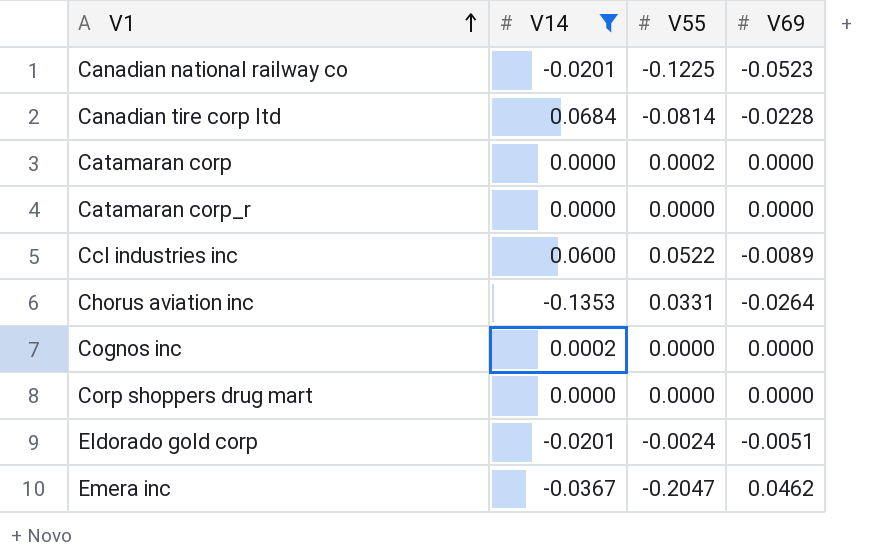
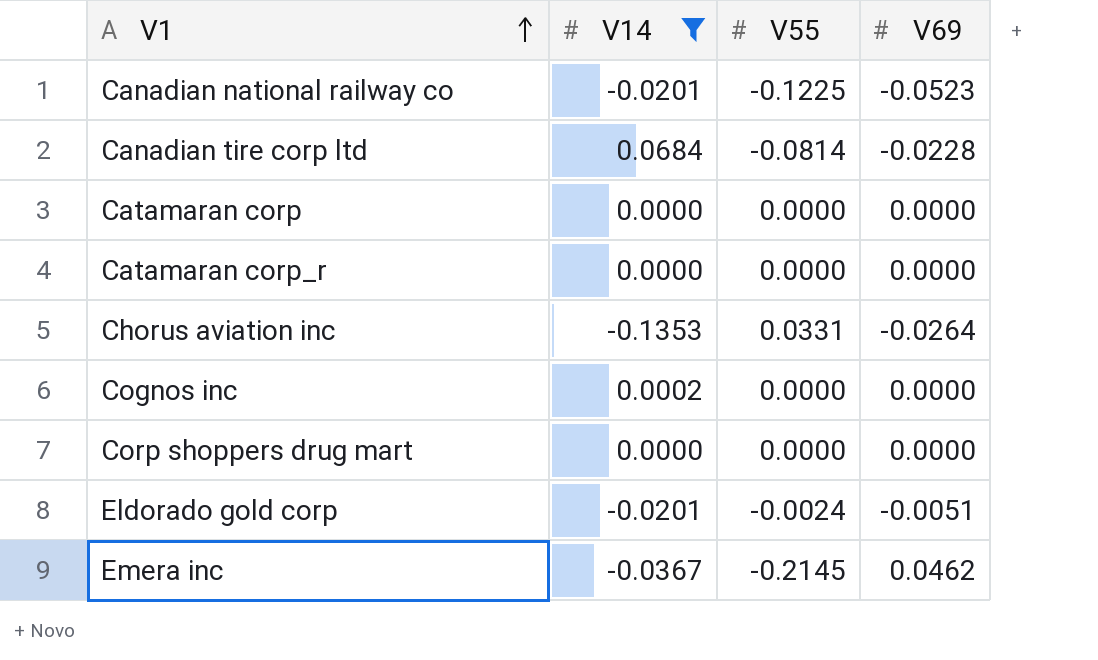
row Ccl industries inc: 0.0600 | 0.0522 | -0.0089 -> none
Catamaran corp | V55: 0.0002 -> 0.0000
Emera inc | V55: -0.2047 -> -0.2145

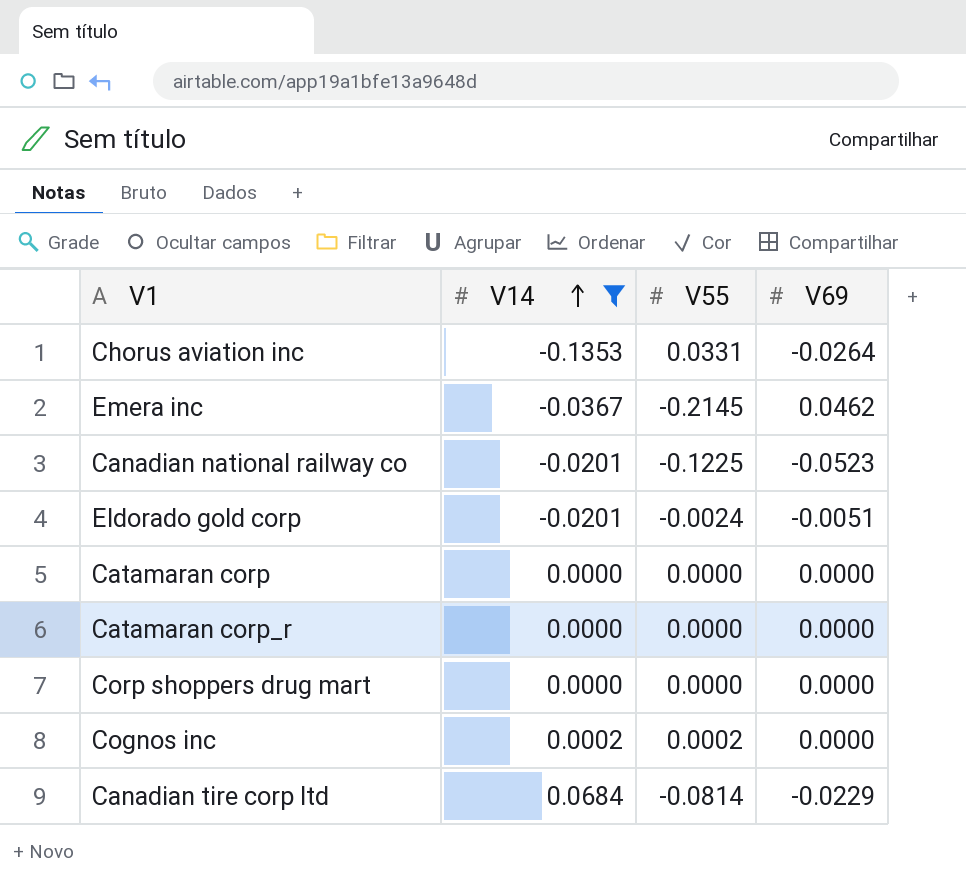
row order: V1 ascending -> V14 ascending
Cognos inc | V55: 0.0000 -> 0.0002
Canadian tire corp ltd | V69: -0.0228 -> -0.0229

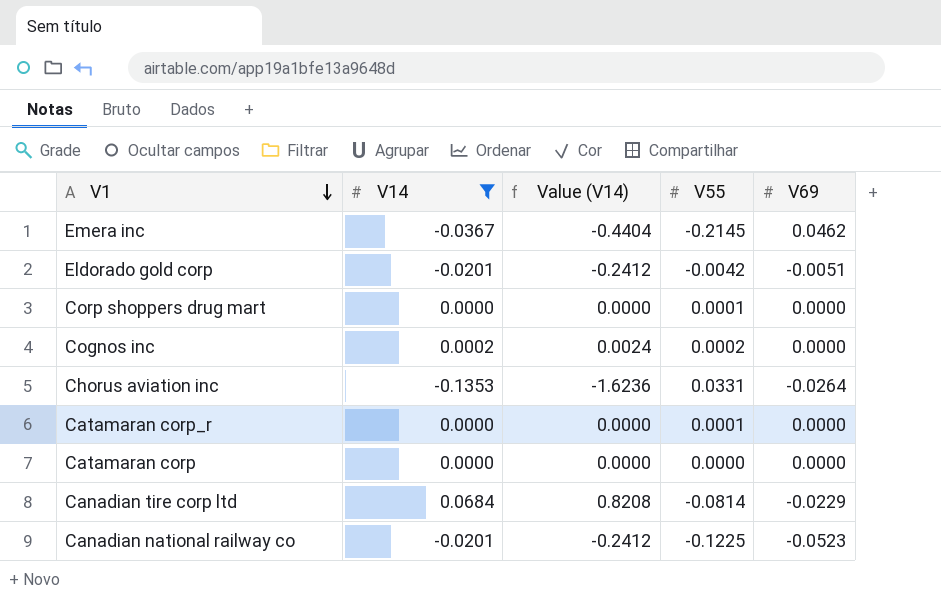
row order: V14 ascending -> V1 descending
column Value (V14) | formula: none -> [V14] * 12
Eldorado gold corp | V55: -0.0024 -> -0.0042
Corp shoppers drug mart | V55: 0.0000 -> 0.0001
Catamaran corp_r | V55: 0.0000 -> 0.0001

